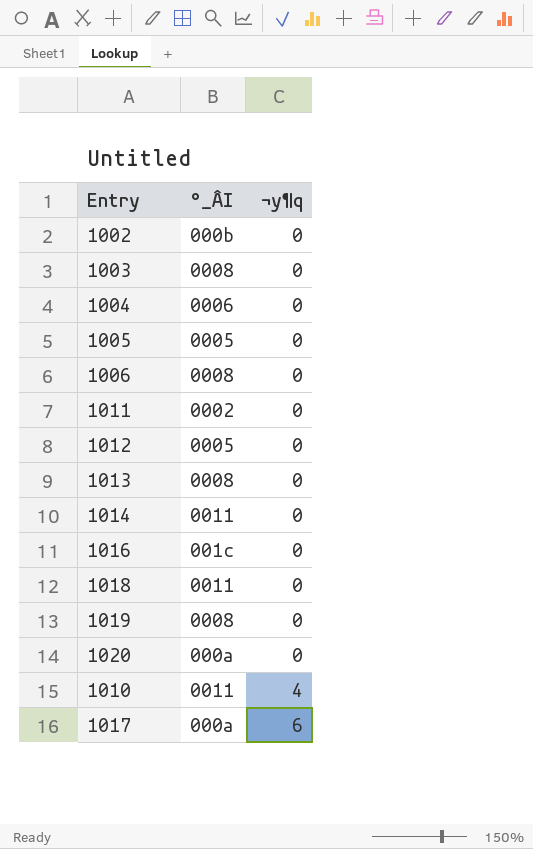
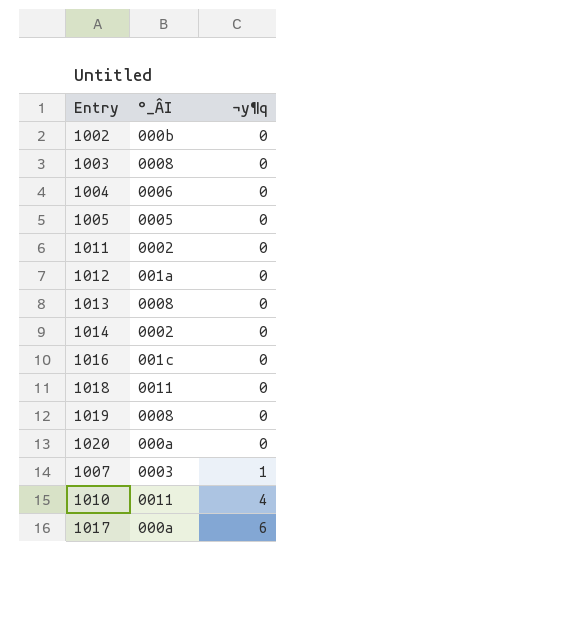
row 1006: 0008 | 0 -> none
1012 | °_ÂI: 0005 -> 001a
1014 | °_ÂI: 0011 -> 0002
row 1007: none -> 0003 | 1

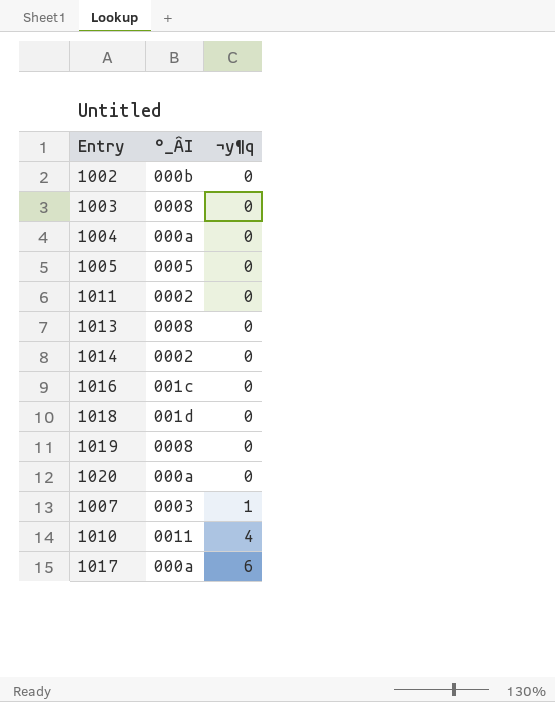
row 1012: 001a | 0 -> none
1004 | °_ÂI: 0006 -> 000a
1018 | °_ÂI: 0011 -> 001d

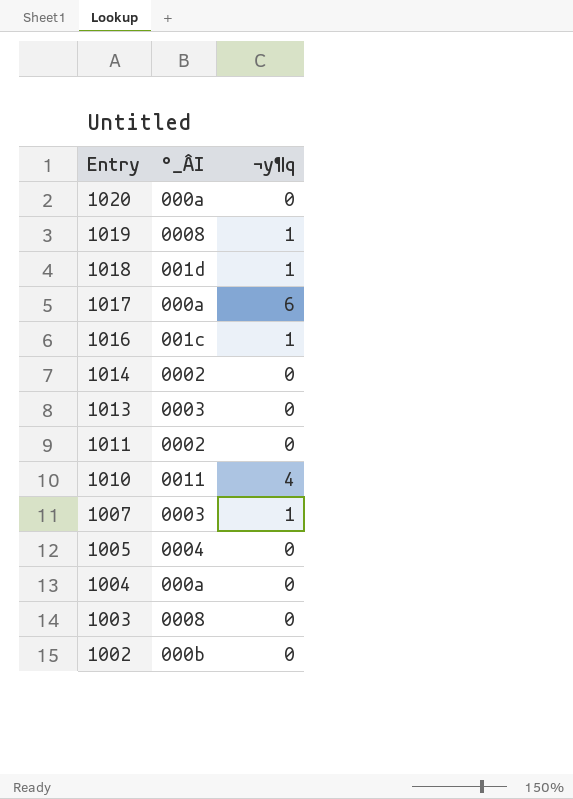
row order: ¬y¶q ascending -> Entry descending
1019 | ¬y¶q: 0 -> 1
1018 | ¬y¶q: 0 -> 1
1016 | ¬y¶q: 0 -> 1
1013 | °_ÂI: 0008 -> 0003
1005 | °_ÂI: 0005 -> 0004

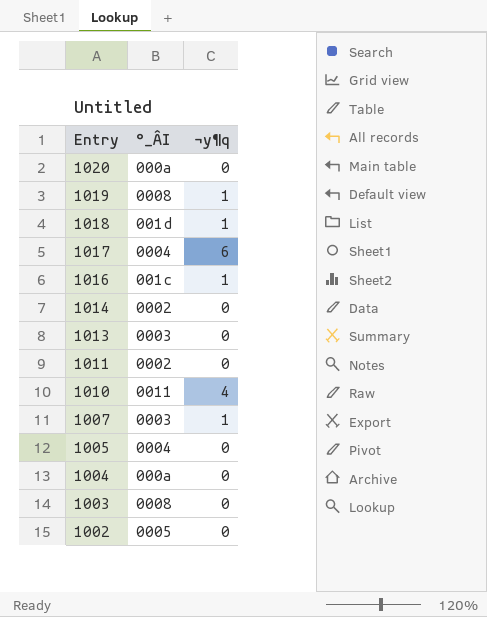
1017 | °_ÂI: 000a -> 0004
1002 | °_ÂI: 000b -> 0005

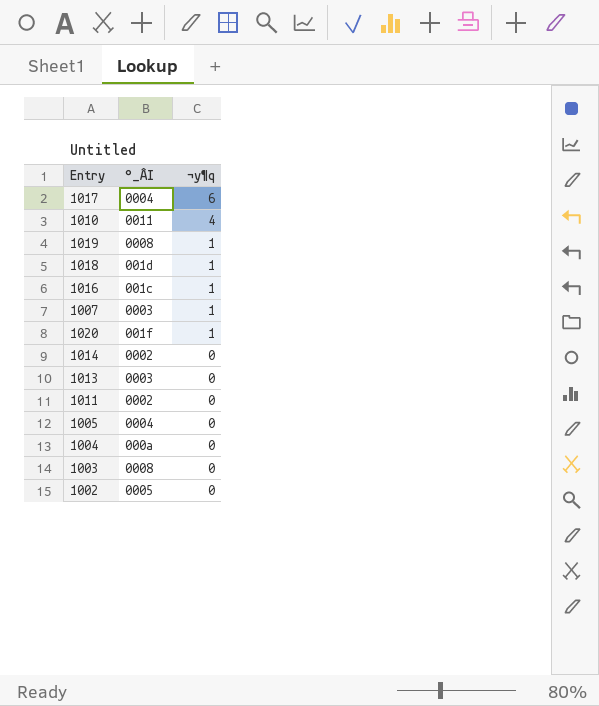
row order: Entry descending -> ¬y¶q descending
1020 | °_ÂI: 000a -> 001f
1020 | ¬y¶q: 0 -> 1

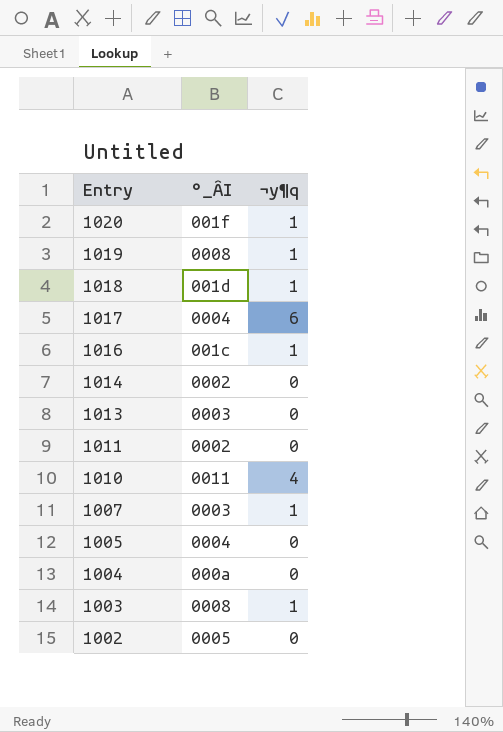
row order: ¬y¶q descending -> Entry descending
1003 | ¬y¶q: 0 -> 1

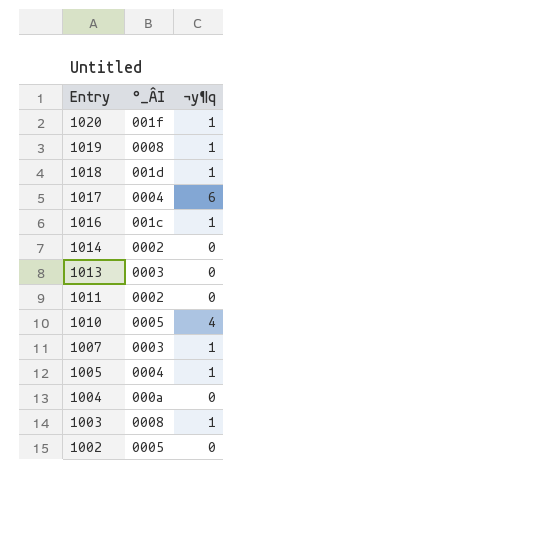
1010 | °_ÂI: 0011 -> 0005
1005 | ¬y¶q: 0 -> 1

